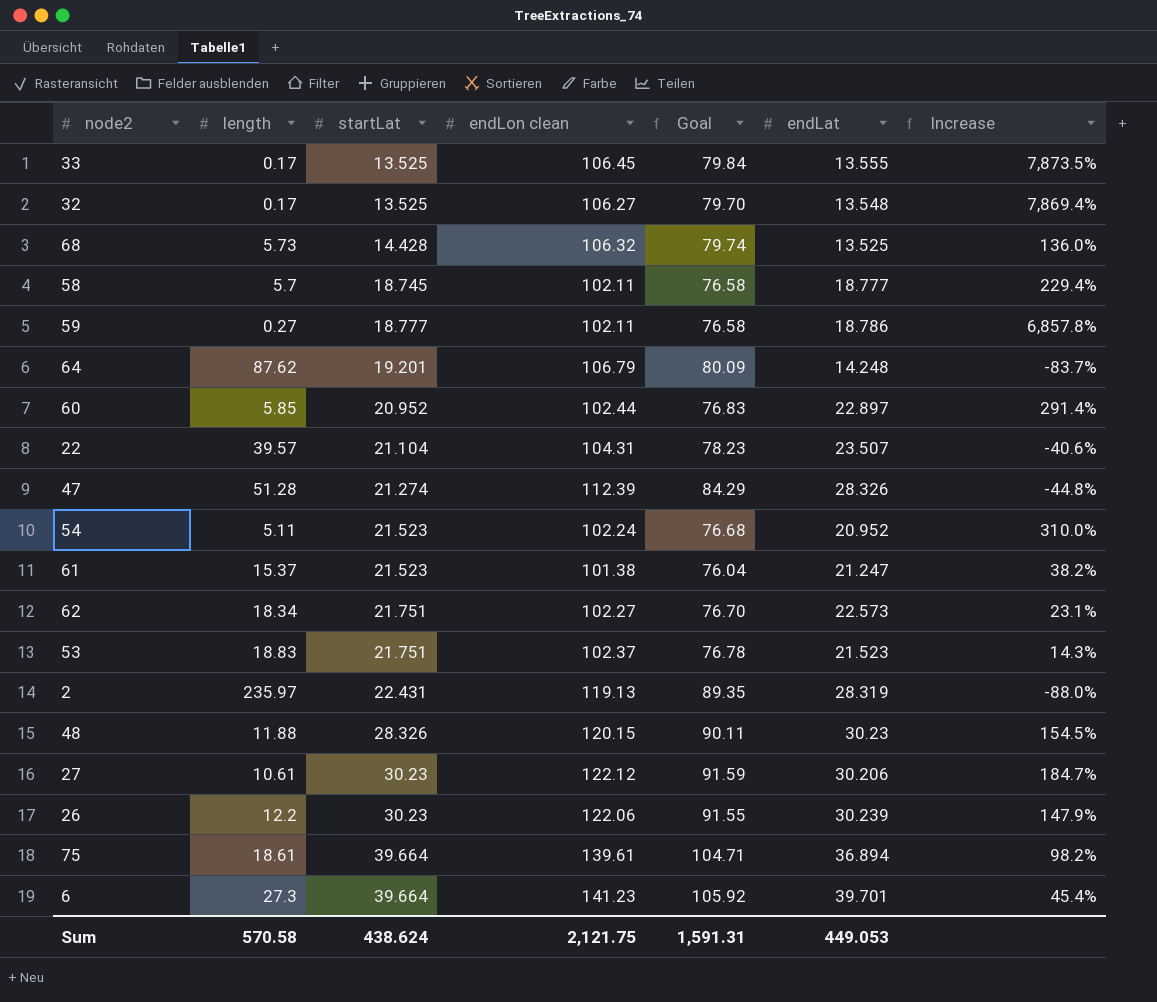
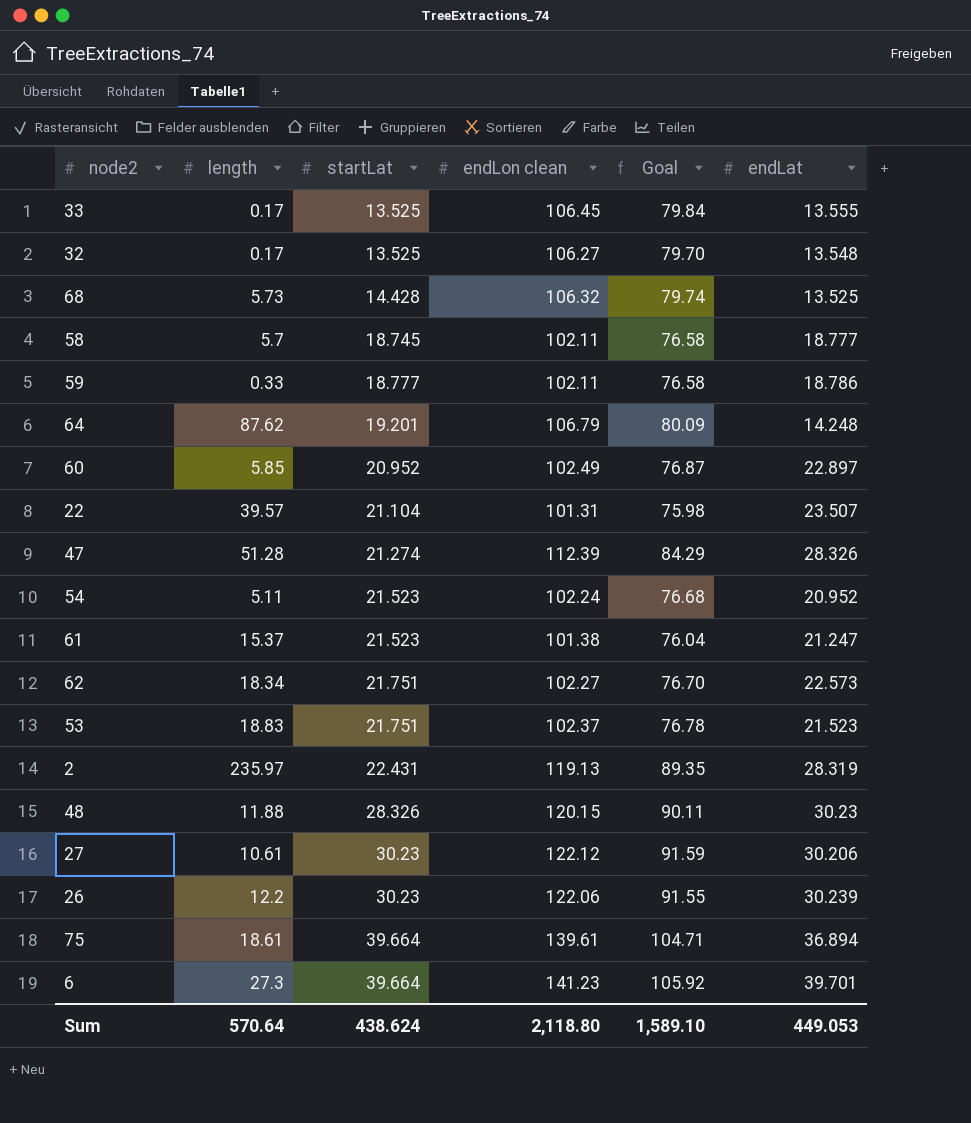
column Increase | formula: ([endLat] - [length]) / [length] -> none
59 | length: 0.27 -> 0.33
60 | endLon clean: 102.44 -> 102.49
60 | Goal: 76.83 -> 76.87
22 | endLon clean: 104.31 -> 101.31
22 | Goal: 78.23 -> 75.98
Sum | length: 570.58 -> 570.64
Sum | endLon clean: 2,121.75 -> 2,118.80
Sum | Goal: 1,591.31 -> 1,589.10

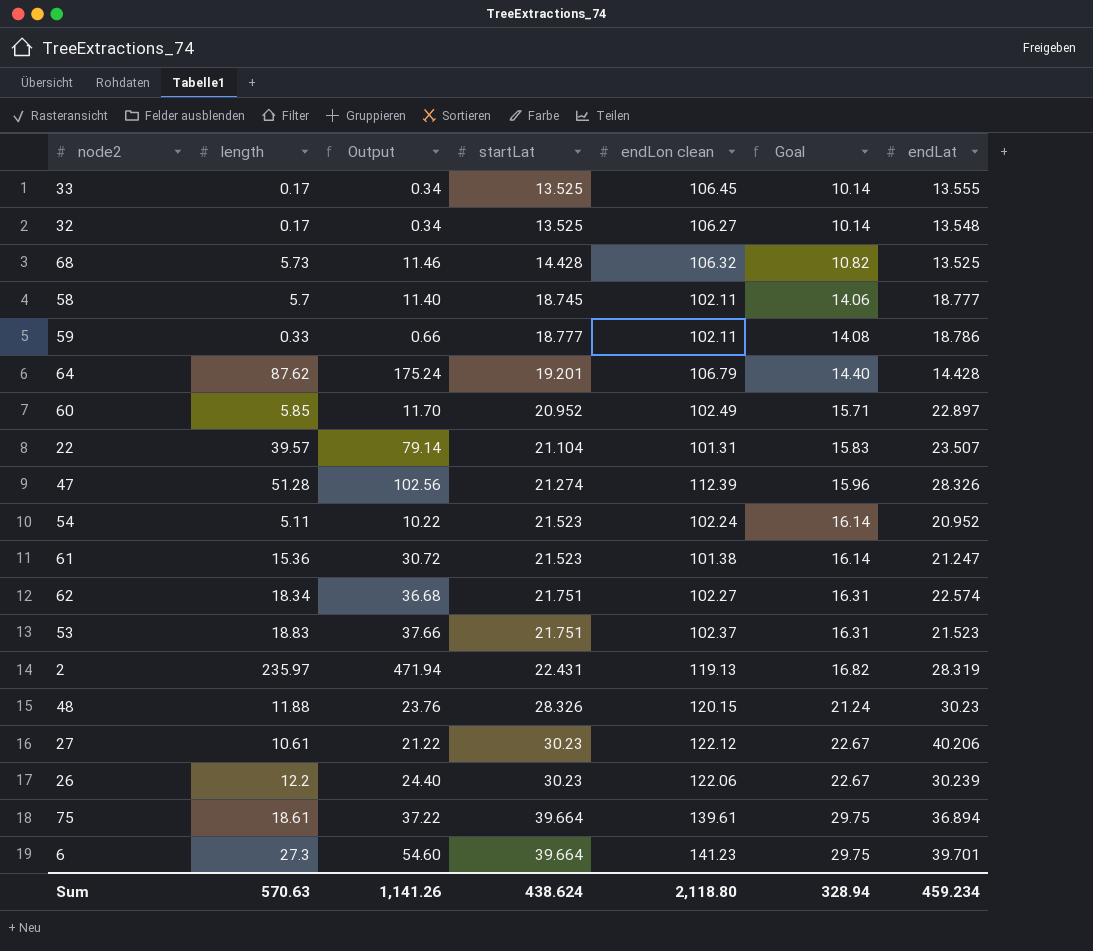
column Output | formula: none -> [length] * 2
column Goal | formula: [endLon clean] * 0.75 -> [startLat] * 0.75
64 | endLat: 14.248 -> 14.428
61 | length: 15.37 -> 15.36
62 | endLat: 22.573 -> 22.574
27 | endLat: 30.206 -> 40.206
Sum | length: 570.64 -> 570.63
Sum | Goal: 1,589.10 -> 328.94
Sum | endLat: 449.053 -> 459.234

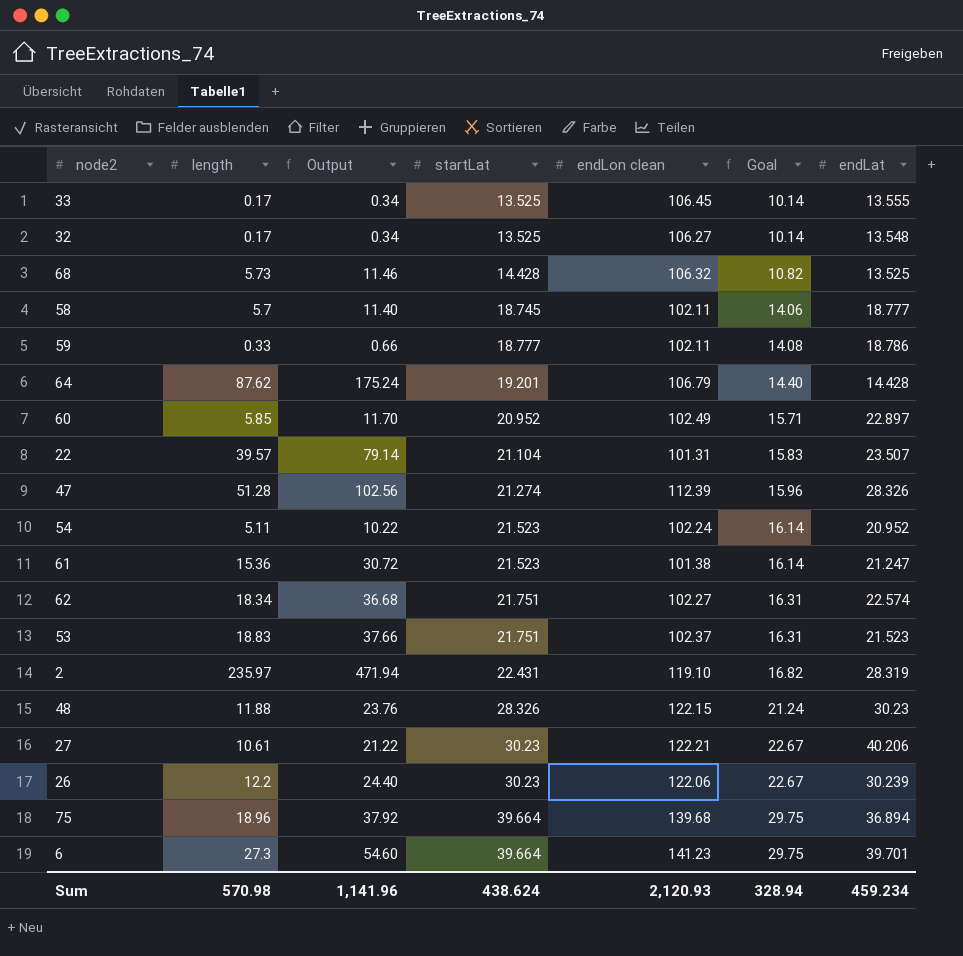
2 | endLon clean: 119.13 -> 119.10
48 | endLon clean: 120.15 -> 122.15
27 | endLon clean: 122.12 -> 122.21
75 | length: 18.61 -> 18.96
75 | Output: 37.22 -> 37.92
75 | endLon clean: 139.61 -> 139.68
Sum | length: 570.63 -> 570.98
Sum | Output: 1,141.26 -> 1,141.96
Sum | endLon clean: 2,118.80 -> 2,120.93

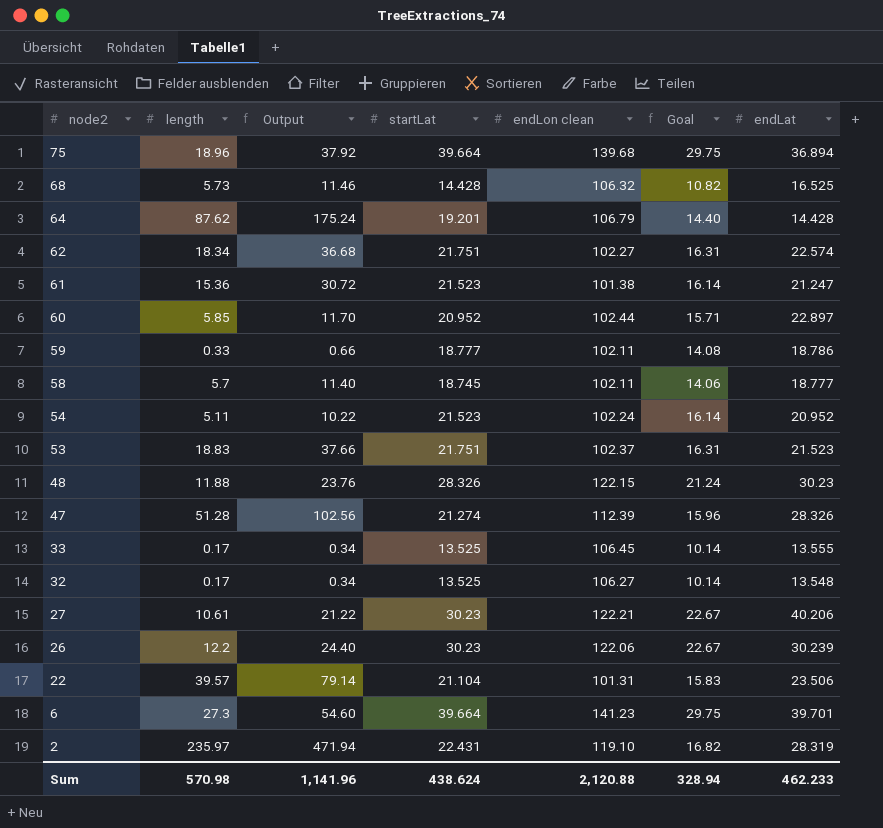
row order: startLat ascending -> node2 descending
68 | endLat: 13.525 -> 16.525
60 | endLon clean: 102.49 -> 102.44
22 | endLat: 23.507 -> 23.506
Sum | endLon clean: 2,120.93 -> 2,120.88
Sum | endLat: 459.234 -> 462.233

